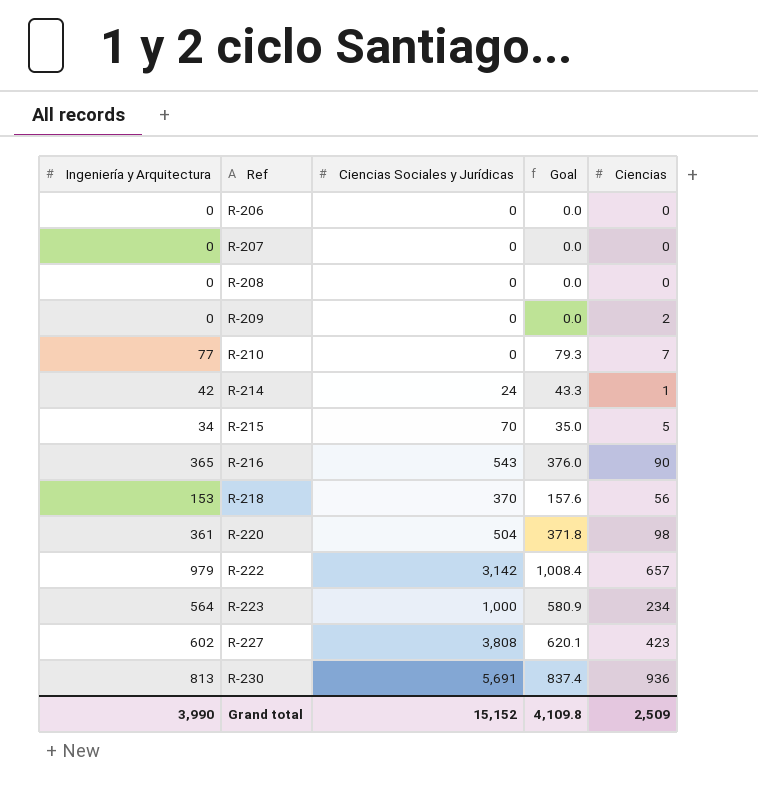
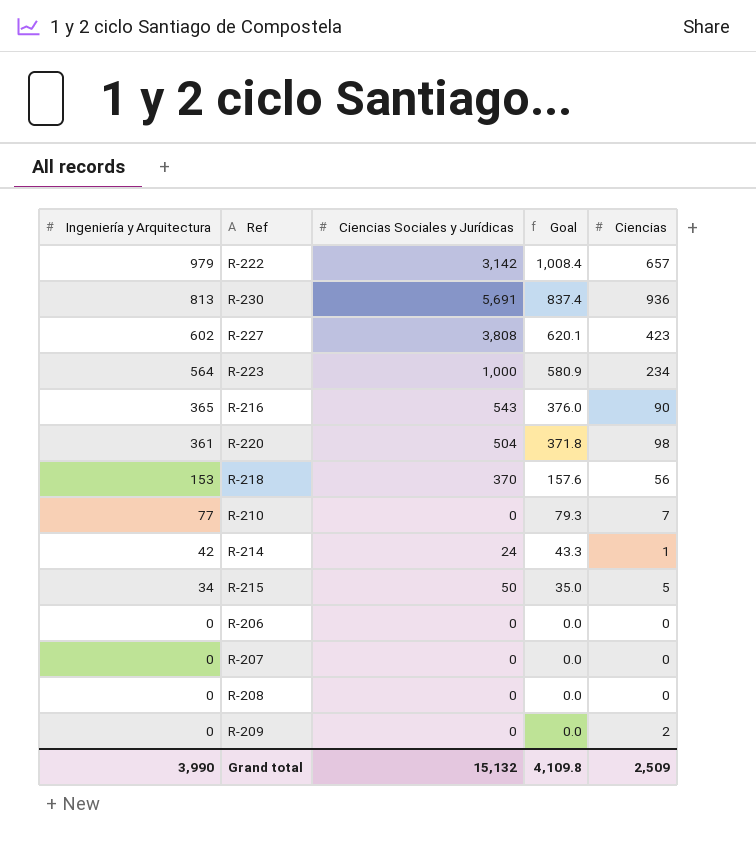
row order: Ref ascending -> Ingeniería y Arquitectura descending
R-215 | Ciencias Sociales y Jurídicas: 70 -> 50
Grand total | Ciencias Sociales y Jurídicas: 15,152 -> 15,132

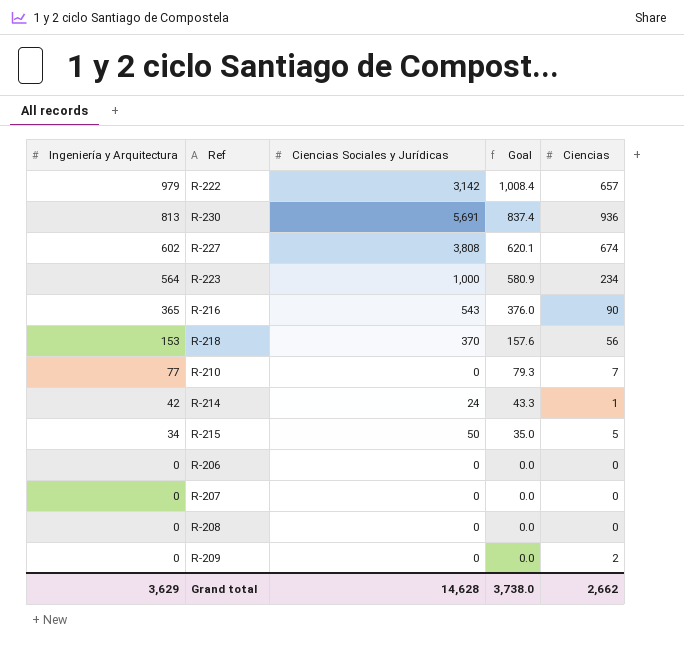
row R-220: 361 | 504 | 371.8 | 98 -> none
R-227 | Ciencias: 423 -> 674
Grand total | Ingeniería y Arquitectura: 3,990 -> 3,629
Grand total | Ciencias Sociales y Jurídicas: 15,132 -> 14,628
Grand total | Goal: 4,109.8 -> 3,738.0
Grand total | Ciencias: 2,509 -> 2,662

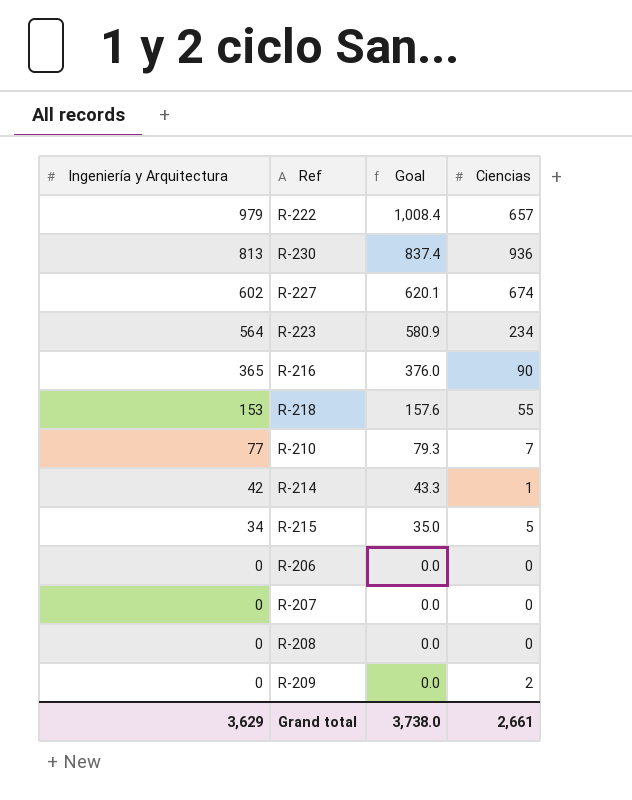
column Ciencias Sociales y Jurídicas | position: 3 -> none
R-218 | Ciencias: 56 -> 55
Grand total | Ciencias: 2,662 -> 2,661

